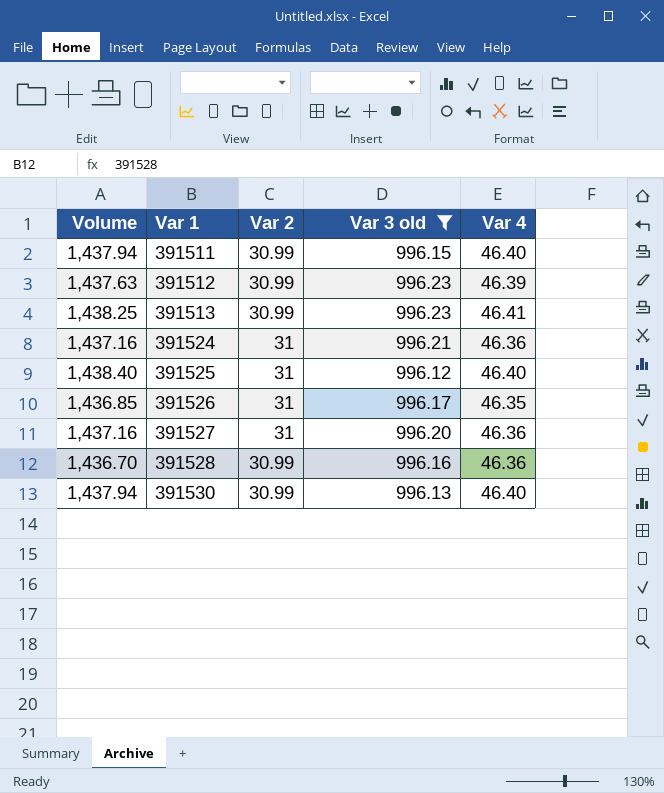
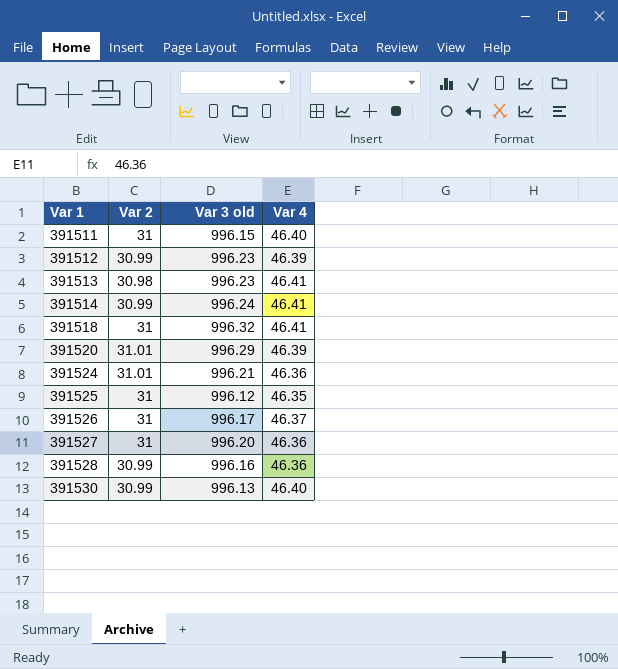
filter: Var 3 old <= 996.23 -> none
column Volume | formula: [Var 2] * [Var 4] -> none
391511 | Var 2: 30.99 -> 31
391513 | Var 2: 30.99 -> 30.98
391524 | Var 2: 31 -> 31.01
391525 | Var 4: 46.40 -> 46.35
391526 | Var 4: 46.35 -> 46.37

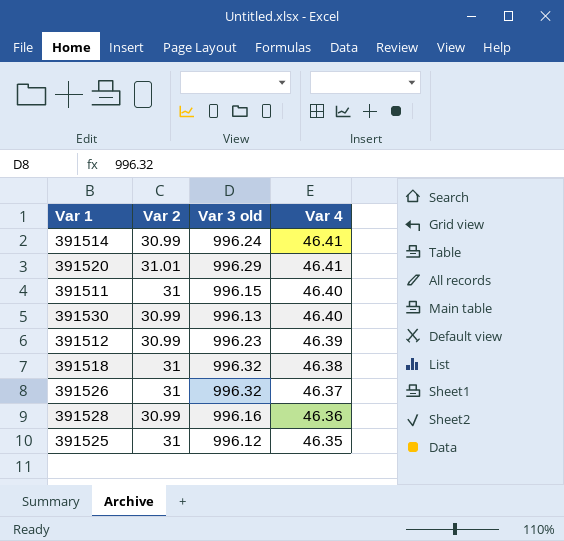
row order: Var 1 ascending -> Var 4 descending
row 391513: 30.98 | 996.23 | 46.41 -> none
row 391524: 31.01 | 996.21 | 46.36 -> none
row 391527: 31 | 996.20 | 46.36 -> none
391520 | Var 4: 46.39 -> 46.41
391518 | Var 4: 46.41 -> 46.38
391526 | Var 3 old: 996.17 -> 996.32

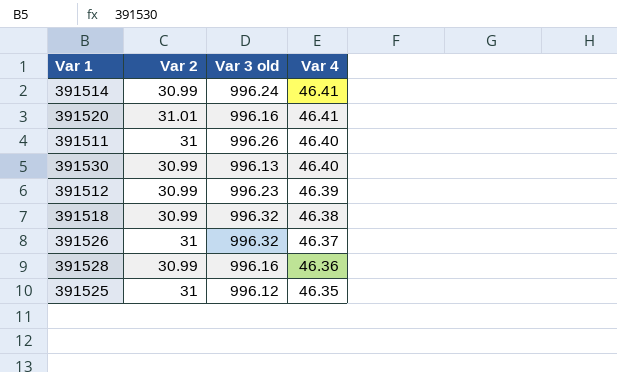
391520 | Var 3 old: 996.29 -> 996.16
391511 | Var 3 old: 996.15 -> 996.26
391518 | Var 2: 31 -> 30.99

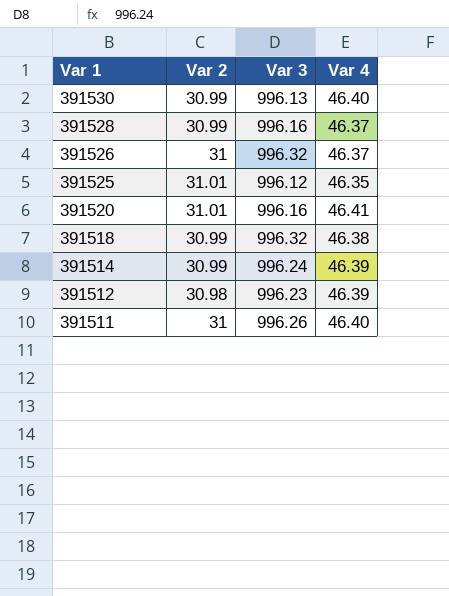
row order: Var 4 descending -> Var 1 descending
column name: Var 3 old -> Var 3
391528 | Var 4: 46.36 -> 46.37
391525 | Var 2: 31 -> 31.01
391514 | Var 4: 46.41 -> 46.39
391512 | Var 2: 30.99 -> 30.98

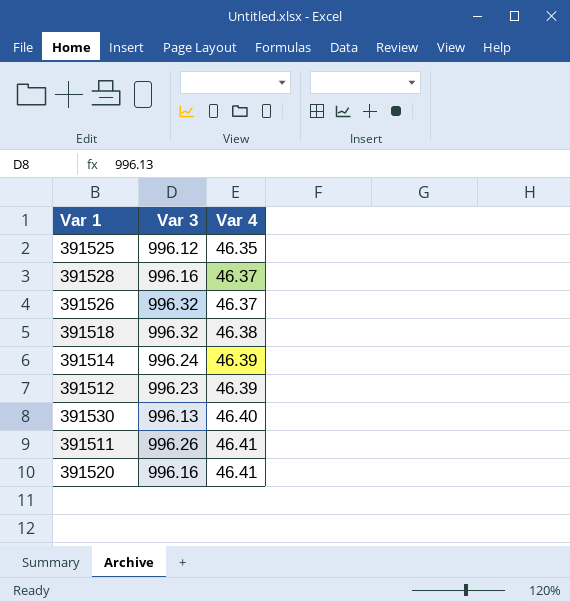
row order: Var 1 descending -> Var 4 ascending
column Var 2 | position: 2 -> none
391511 | Var 4: 46.40 -> 46.41

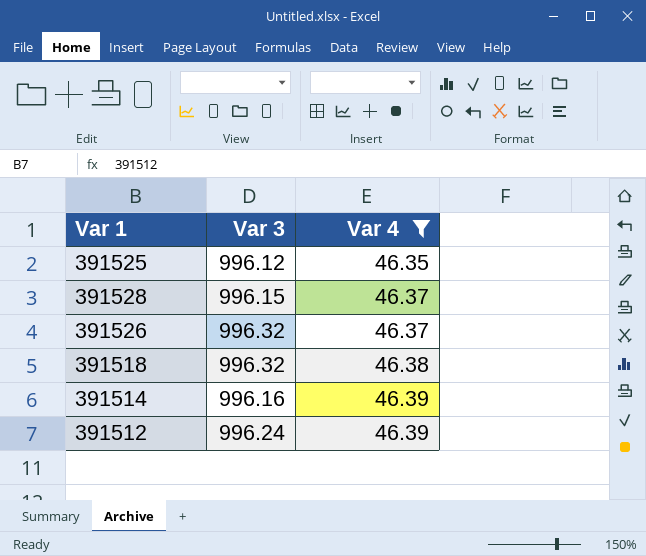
filter: none -> Var 4 <= 46.39
391528 | Var 3: 996.16 -> 996.15
391514 | Var 3: 996.24 -> 996.16
391512 | Var 3: 996.23 -> 996.24

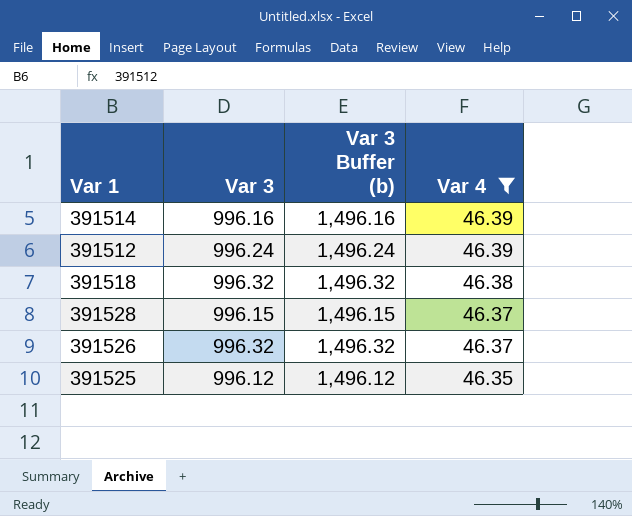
row order: Var 4 ascending -> Var 4 descending
column Var 3 Buffer (b) | formula: none -> [Var 3] + 500

